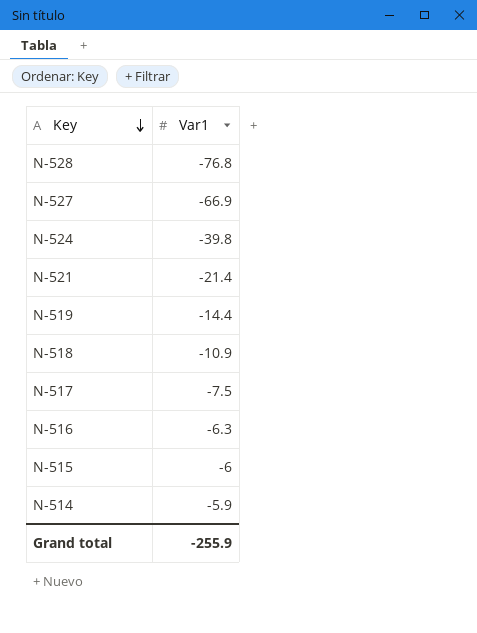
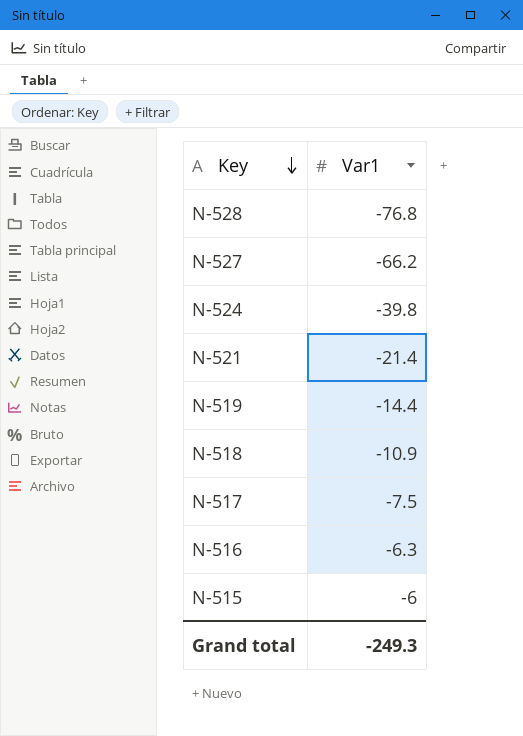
row N-514: -5.9 -> none
N-527 | Var1: -66.9 -> -66.2
Grand total | Var1: -255.9 -> -249.3

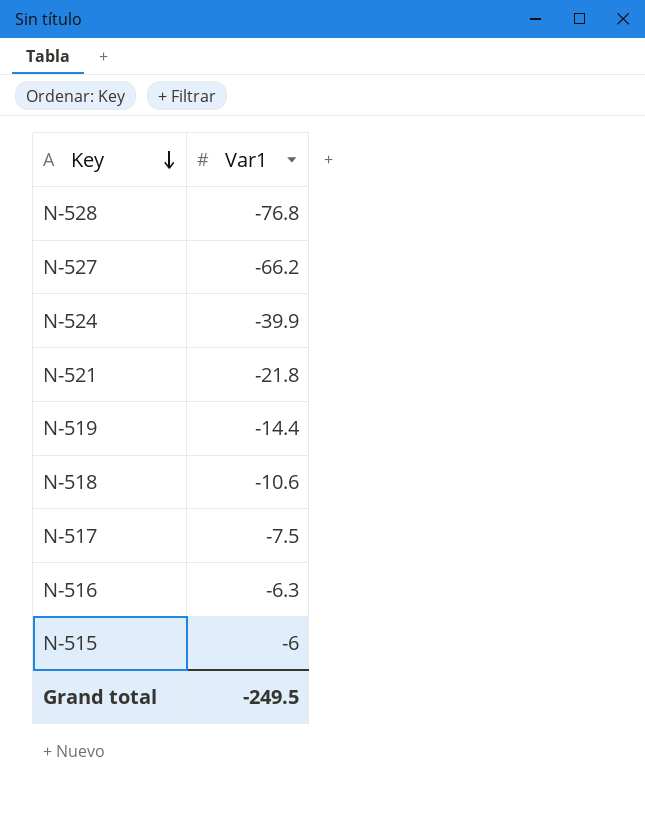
N-524 | Var1: -39.8 -> -39.9
N-521 | Var1: -21.4 -> -21.8
N-518 | Var1: -10.9 -> -10.6
Grand total | Var1: -249.3 -> -249.5

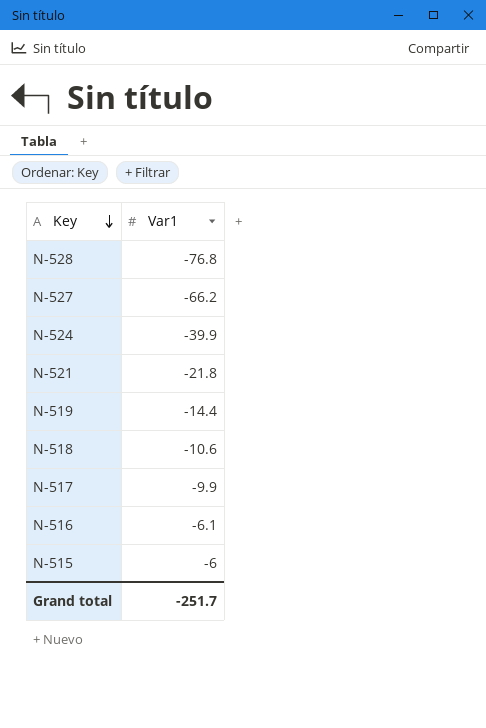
N-517 | Var1: -7.5 -> -9.9
N-516 | Var1: -6.3 -> -6.1
Grand total | Var1: -249.5 -> -251.7

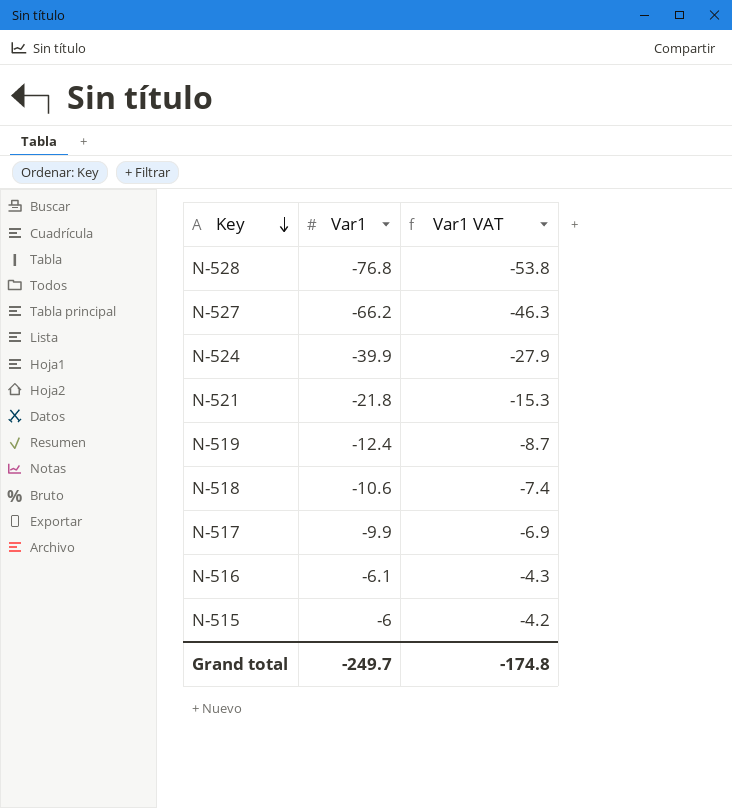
column Var1 VAT | formula: none -> [Var1] * 0.7
N-519 | Var1: -14.4 -> -12.4
Grand total | Var1: -251.7 -> -249.7

